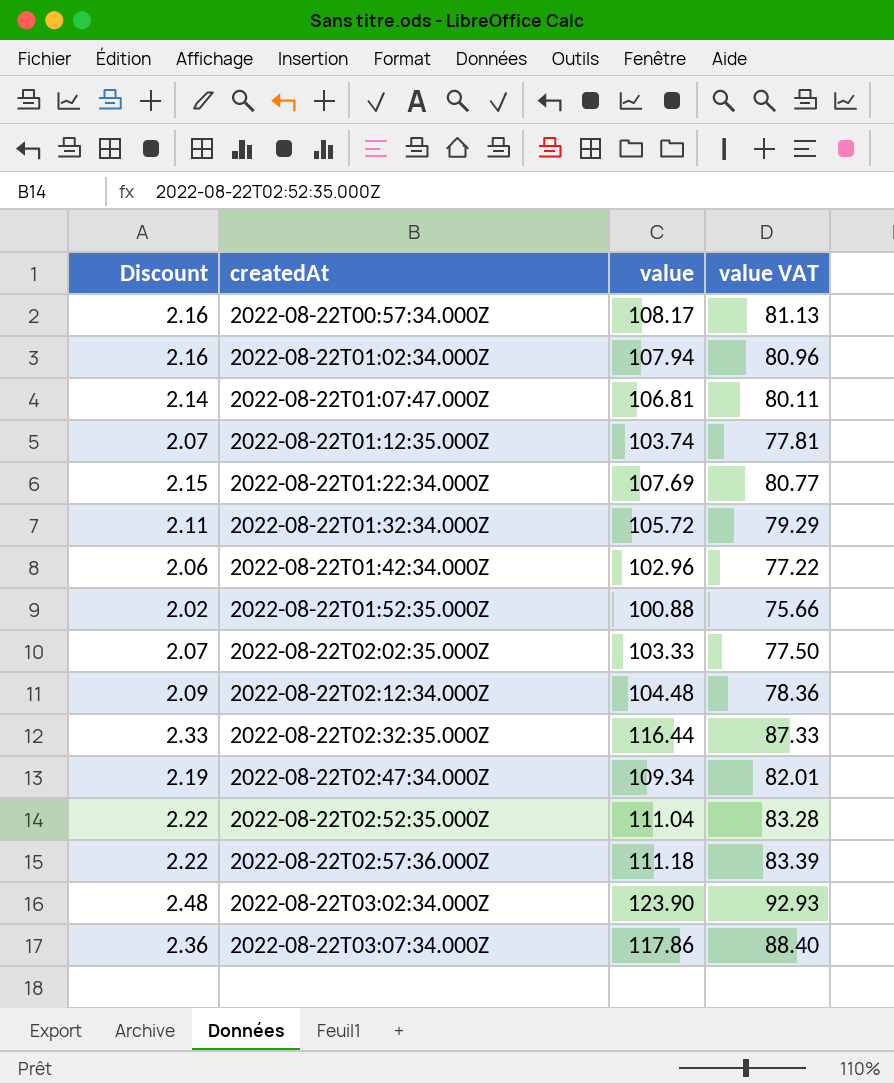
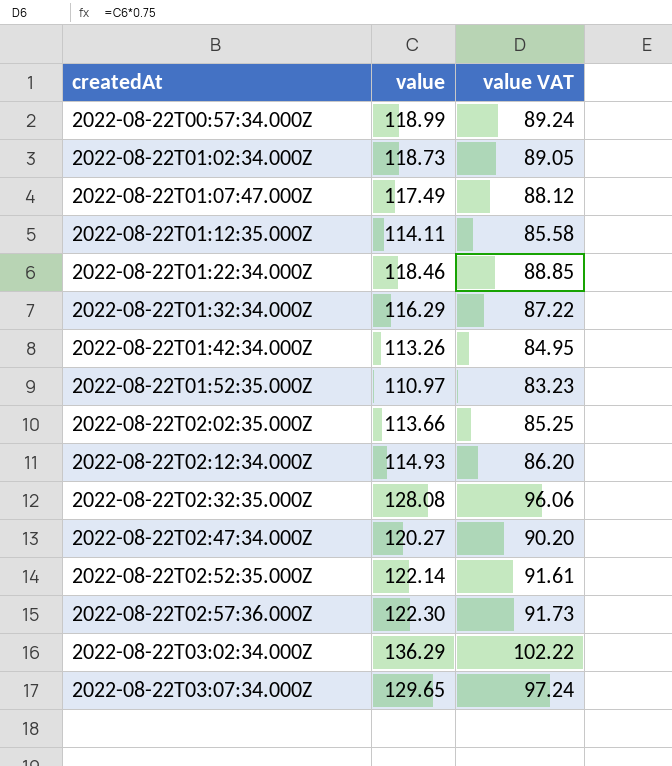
column Discount | formula: [value] * 0.02 -> none
2022-08-22T00:57:34.000Z | value: 108.17 -> 118.99
2022-08-22T00:57:34.000Z | value VAT: 81.13 -> 89.24
2022-08-22T01:02:34.000Z | value: 107.94 -> 118.73
2022-08-22T01:02:34.000Z | value VAT: 80.96 -> 89.05
2022-08-22T01:07:47.000Z | value: 106.81 -> 117.49
2022-08-22T01:07:47.000Z | value VAT: 80.11 -> 88.12
2022-08-22T01:12:35.000Z | value: 103.74 -> 114.11
2022-08-22T01:12:35.000Z | value VAT: 77.81 -> 85.58
2022-08-22T01:22:34.000Z | value: 107.69 -> 118.46
2022-08-22T01:22:34.000Z | value VAT: 80.77 -> 88.85
2022-08-22T01:32:34.000Z | value: 105.72 -> 116.29
2022-08-22T01:32:34.000Z | value VAT: 79.29 -> 87.22
2022-08-22T01:42:34.000Z | value: 102.96 -> 113.26
2022-08-22T01:42:34.000Z | value VAT: 77.22 -> 84.95
2022-08-22T01:52:35.000Z | value: 100.88 -> 110.97
2022-08-22T01:52:35.000Z | value VAT: 75.66 -> 83.23
2022-08-22T02:02:35.000Z | value: 103.33 -> 113.66
2022-08-22T02:02:35.000Z | value VAT: 77.50 -> 85.25
2022-08-22T02:12:34.000Z | value: 104.48 -> 114.93
2022-08-22T02:12:34.000Z | value VAT: 78.36 -> 86.20
2022-08-22T02:32:35.000Z | value: 116.44 -> 128.08
2022-08-22T02:32:35.000Z | value VAT: 87.33 -> 96.06
2022-08-22T02:47:34.000Z | value: 109.34 -> 120.27
2022-08-22T02:47:34.000Z | value VAT: 82.01 -> 90.20
2022-08-22T02:52:35.000Z | value: 111.04 -> 122.14
2022-08-22T02:52:35.000Z | value VAT: 83.28 -> 91.61
2022-08-22T02:57:36.000Z | value: 111.18 -> 122.30
2022-08-22T02:57:36.000Z | value VAT: 83.39 -> 91.73
2022-08-22T03:02:34.000Z | value: 123.90 -> 136.29
2022-08-22T03:02:34.000Z | value VAT: 92.93 -> 102.22
2022-08-22T03:07:34.000Z | value: 117.86 -> 129.65
2022-08-22T03:07:34.000Z | value VAT: 88.40 -> 97.24

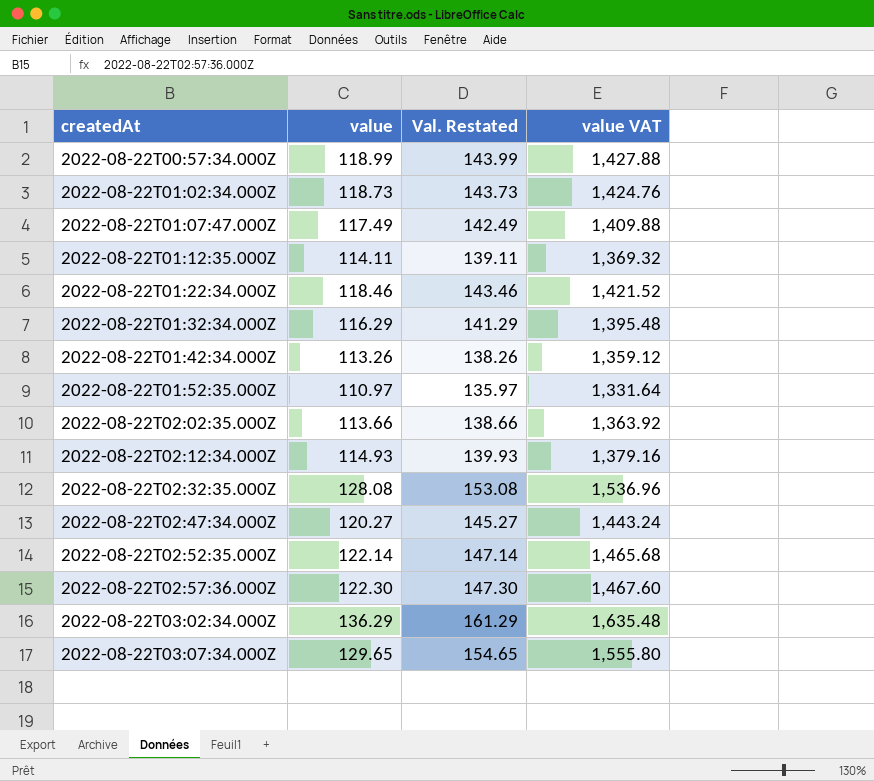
column Val. Restated | formula: none -> [value] + 25
column value VAT | formula: [value] * 0.75 -> [value] * 12

